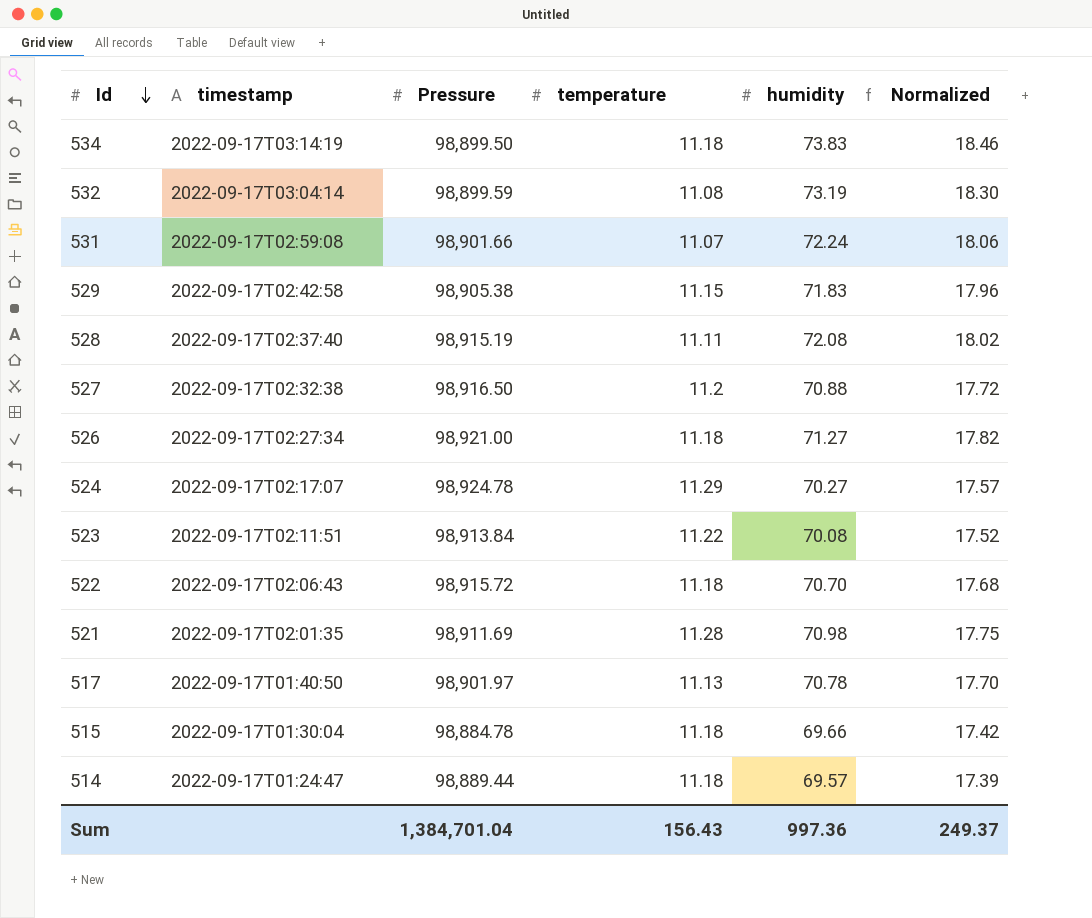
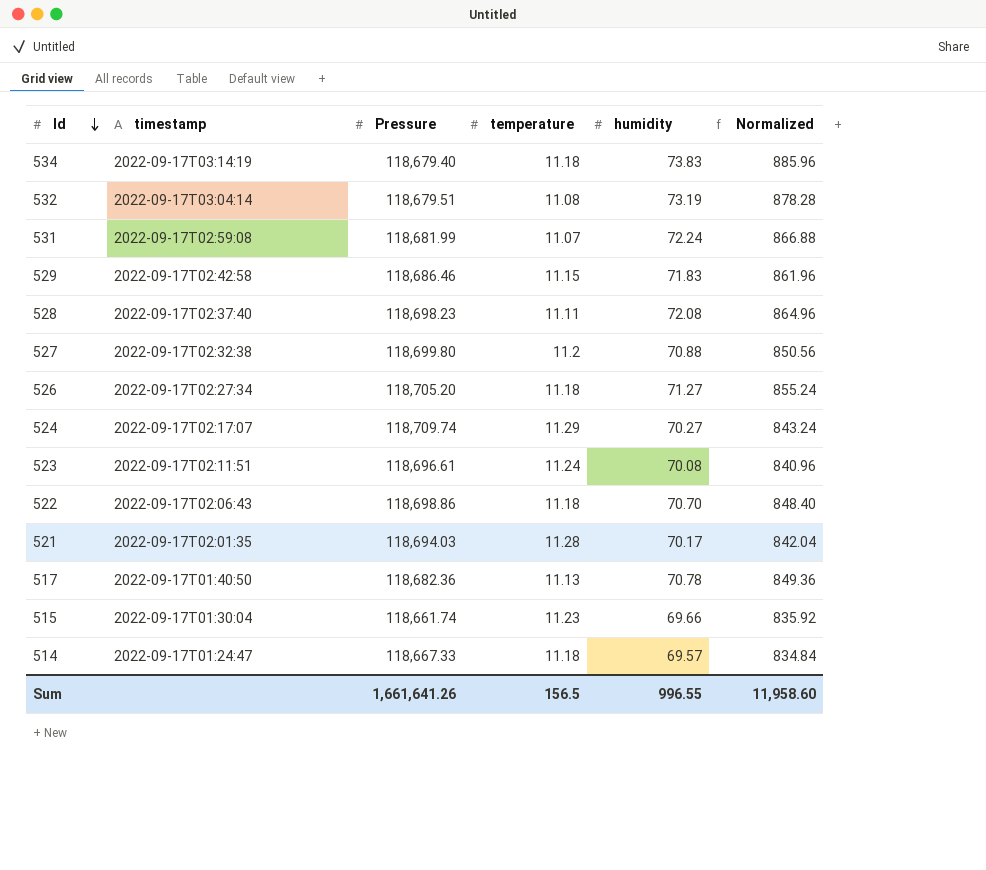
column Normalized | formula: [humidity] * 0.25 -> [humidity] * 12
534 | Pressure: 98,899.50 -> 118,679.40
532 | Pressure: 98,899.59 -> 118,679.51
531 | Pressure: 98,901.66 -> 118,681.99
529 | Pressure: 98,905.38 -> 118,686.46
528 | Pressure: 98,915.19 -> 118,698.23
527 | Pressure: 98,916.50 -> 118,699.80
526 | Pressure: 98,921.00 -> 118,705.20
524 | Pressure: 98,924.78 -> 118,709.74
523 | Pressure: 98,913.84 -> 118,696.61
523 | temperature: 11.22 -> 11.24
522 | Pressure: 98,915.72 -> 118,698.86
521 | Pressure: 98,911.69 -> 118,694.03
521 | humidity: 70.98 -> 70.17
517 | Pressure: 98,901.97 -> 118,682.36
515 | Pressure: 98,884.78 -> 118,661.74
515 | temperature: 11.18 -> 11.23
514 | Pressure: 98,889.44 -> 118,667.33
Sum | Pressure: 1,384,701.04 -> 1,661,641.26
Sum | temperature: 156.43 -> 156.5
Sum | humidity: 997.36 -> 996.55
Sum | Normalized: 249.37 -> 11,958.60

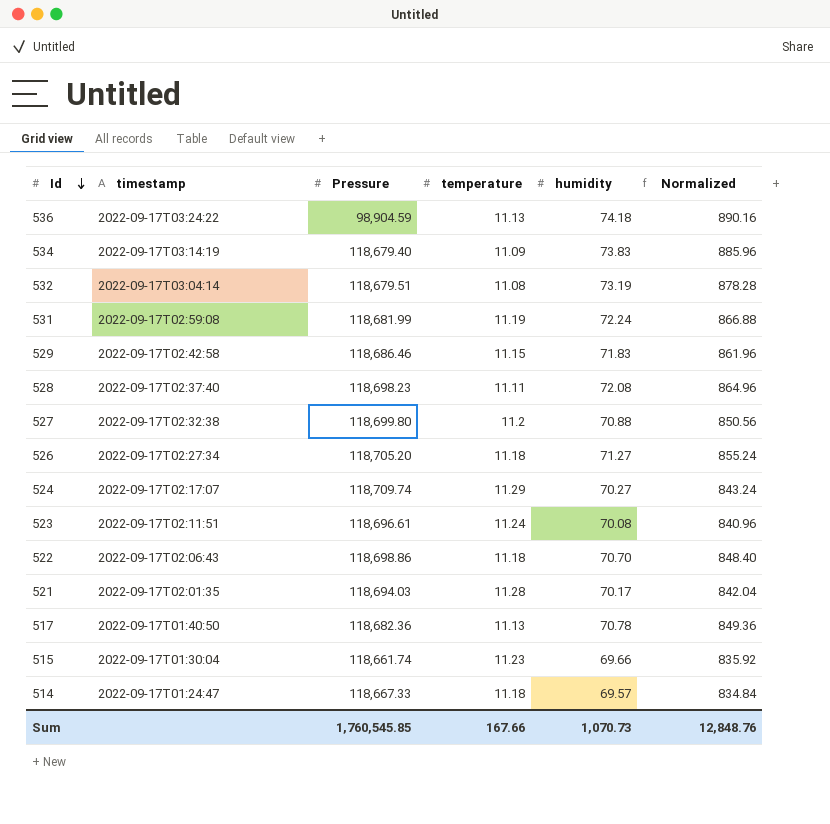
row 536: none -> 2022-09-17T03:24:22 | 98,904.59 | 11.13 | 74.18 | 890.16
534 | temperature: 11.18 -> 11.09
531 | temperature: 11.07 -> 11.19
Sum | Pressure: 1,661,641.26 -> 1,760,545.85
Sum | temperature: 156.5 -> 167.66
Sum | humidity: 996.55 -> 1,070.73
Sum | Normalized: 11,958.60 -> 12,848.76

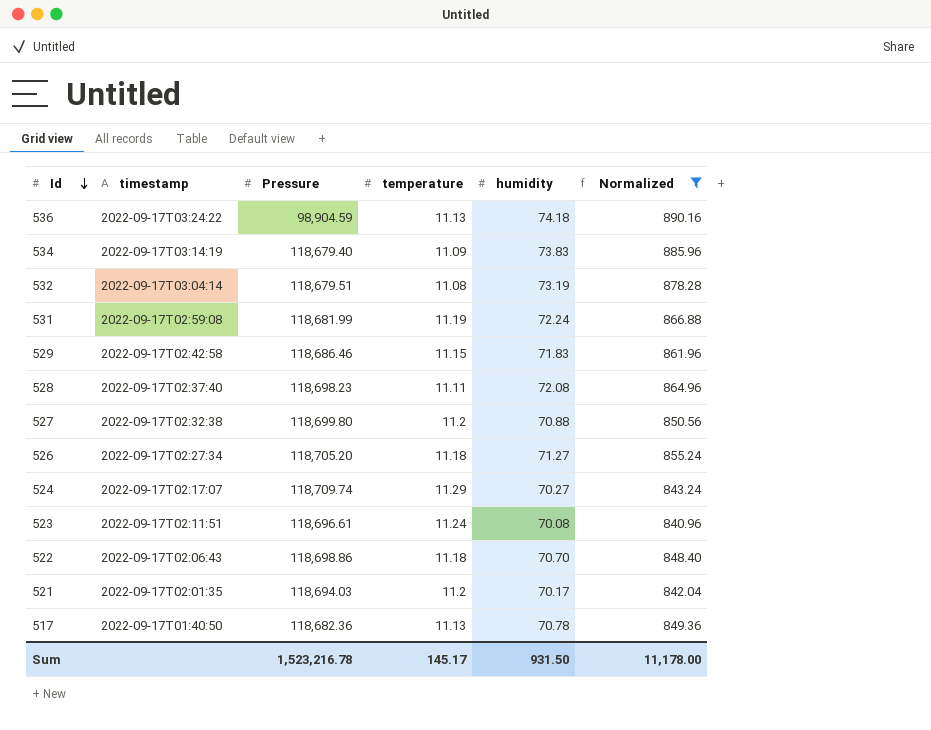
filter: none -> Normalized >= 840.96
521 | temperature: 11.28 -> 11.2
Sum | Pressure: 1,760,545.85 -> 1,523,216.78
Sum | temperature: 167.66 -> 145.17
Sum | humidity: 1,070.73 -> 931.50
Sum | Normalized: 12,848.76 -> 11,178.00

